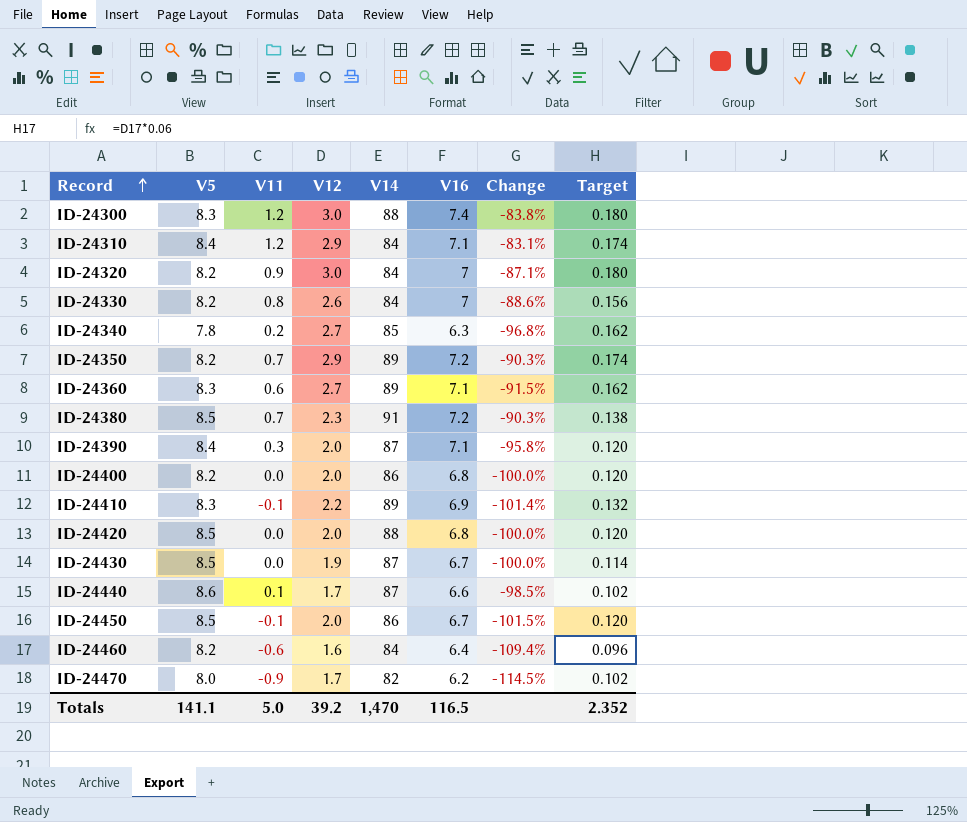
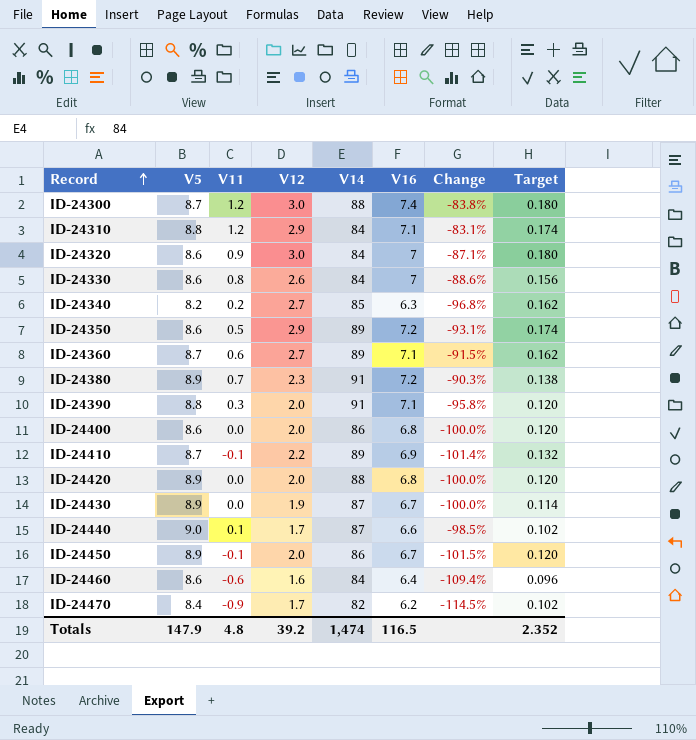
ID-24300 | V5: 8.3 -> 8.7
ID-24310 | V5: 8.4 -> 8.8
ID-24320 | V5: 8.2 -> 8.6
ID-24330 | V5: 8.2 -> 8.6
ID-24340 | V5: 7.8 -> 8.2
ID-24350 | V5: 8.2 -> 8.6
ID-24350 | V11: 0.7 -> 0.5
ID-24350 | Change: -90.3% -> -93.1%
ID-24360 | V5: 8.3 -> 8.7
ID-24380 | V5: 8.5 -> 8.9
ID-24390 | V5: 8.4 -> 8.8
ID-24390 | V14: 87 -> 91
ID-24400 | V5: 8.2 -> 8.6
ID-24410 | V5: 8.3 -> 8.7
ID-24420 | V5: 8.5 -> 8.9
ID-24430 | V5: 8.5 -> 8.9
ID-24440 | V5: 8.6 -> 9.0
ID-24450 | V5: 8.5 -> 8.9
ID-24460 | V5: 8.2 -> 8.6
ID-24470 | V5: 8.0 -> 8.4
Totals | V5: 141.1 -> 147.9
Totals | V11: 5.0 -> 4.8
Totals | V14: 1,470 -> 1,474

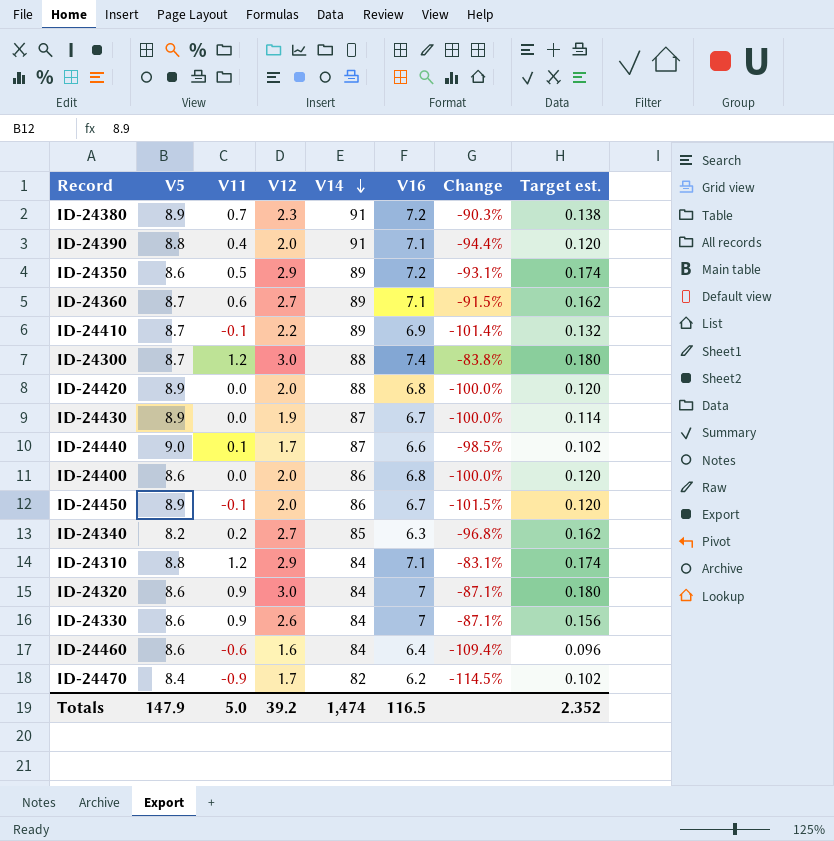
row order: Record ascending -> V14 descending
column name: Target -> Target est.
ID-24390 | V11: 0.3 -> 0.4
ID-24390 | Change: -95.8% -> -94.4%
ID-24330 | V11: 0.8 -> 0.9
ID-24330 | Change: -88.6% -> -87.1%
Totals | V11: 4.8 -> 5.0

